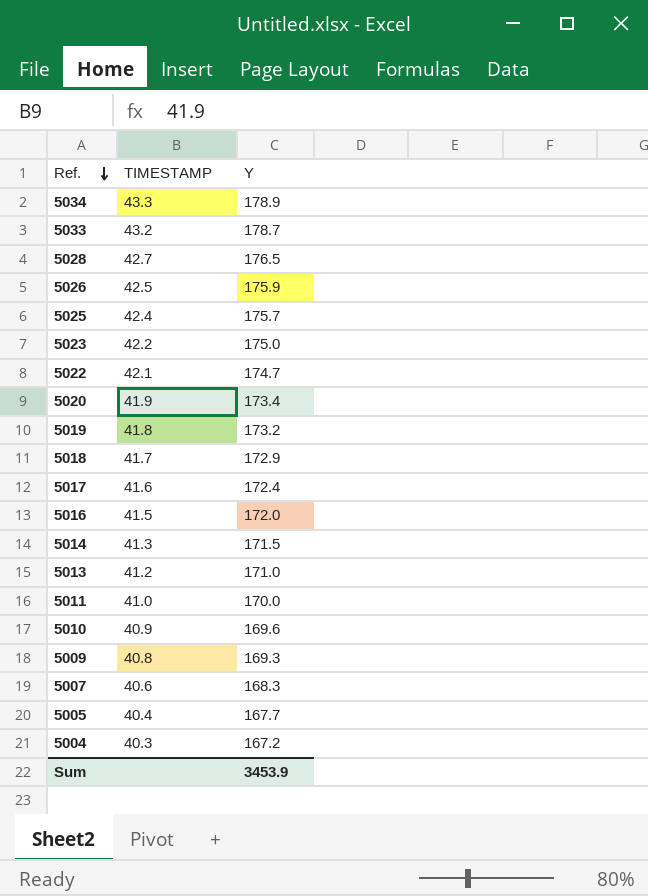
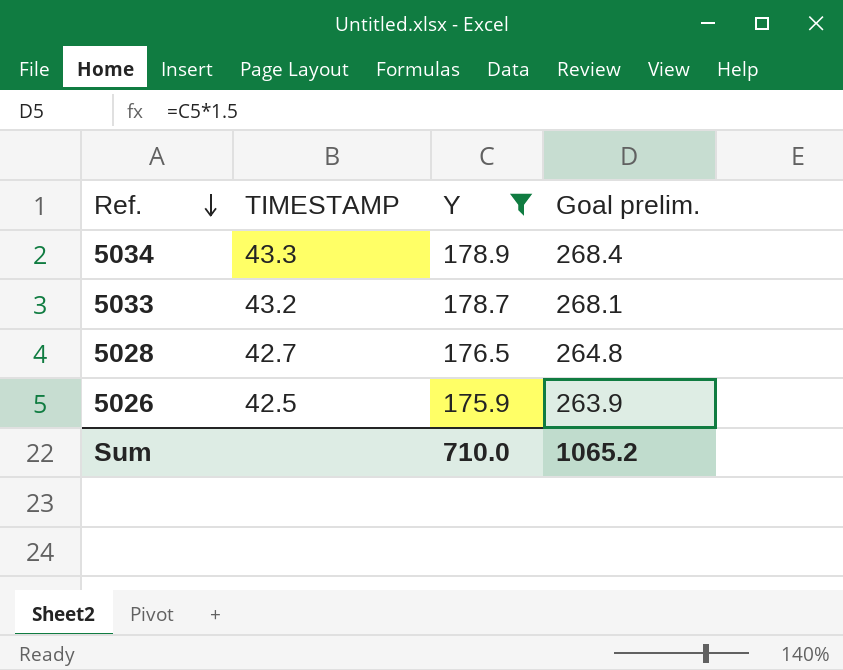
filter: none -> Y >= 175.9
column Goal prelim. | formula: none -> [Y] * 1.5
Sum | Y: 3453.9 -> 710.0

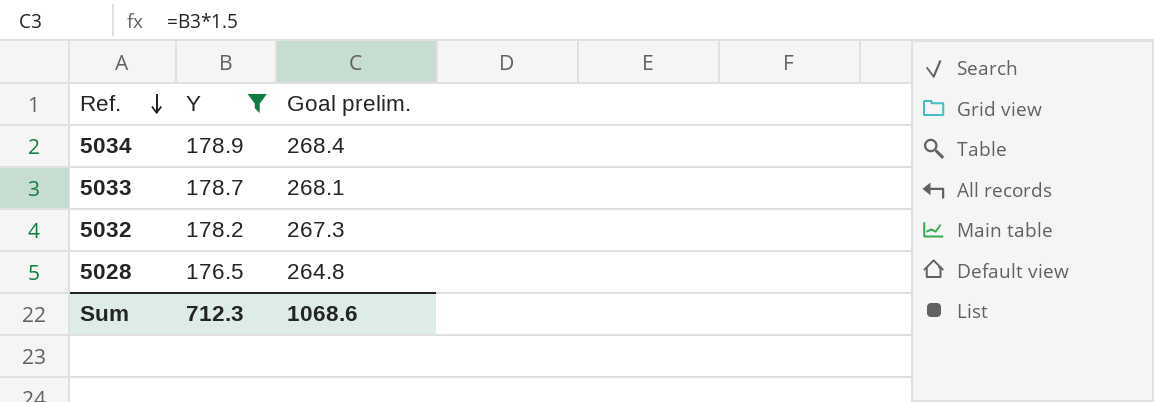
column TIMESTAMP | position: 2 -> none
row 5026: 42.5 | 175.9 | 263.9 -> none
row 5032: none -> 178.2 | 267.3
Sum | Y: 710.0 -> 712.3
Sum | Goal prelim.: 1065.2 -> 1068.6

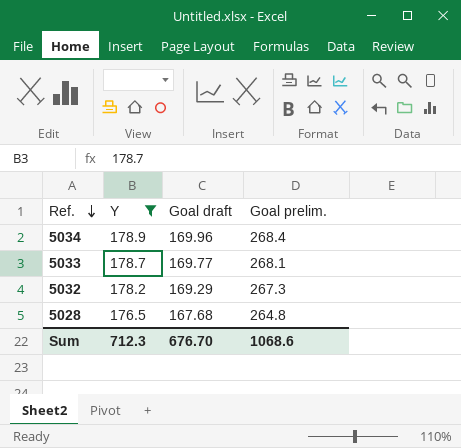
column Goal draft | formula: none -> [Y] * 0.95

